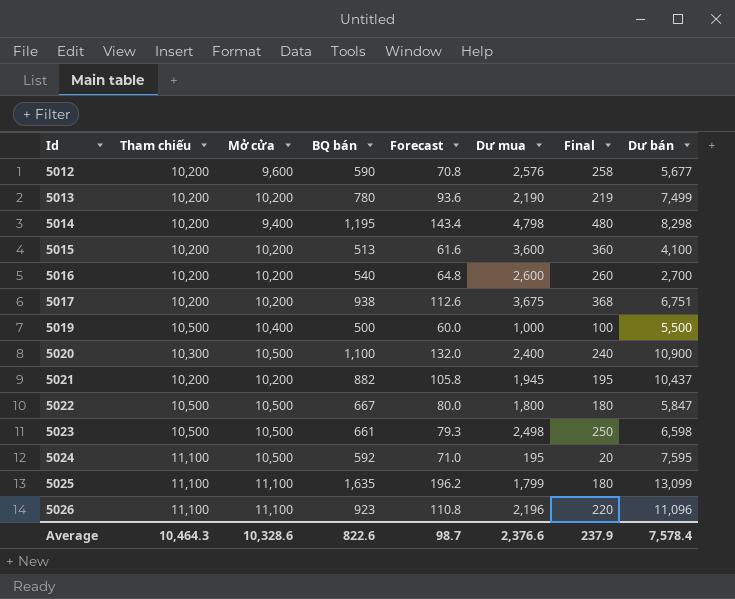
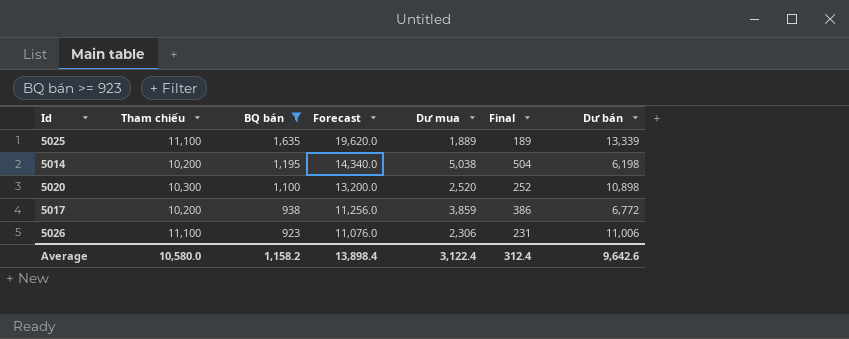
filter: none -> BQ bán >= 923
row order: Id ascending -> BQ bán descending
column Mở cửa | position: 3 -> none
column Forecast | formula: [BQ bán] * 0.12 -> [BQ bán] * 12
5025 | Dư mua: 1,799 -> 1,889
5025 | Final: 180 -> 189
5025 | Dư bán: 13,099 -> 13,339
5014 | Dư mua: 4,798 -> 5,038
5014 | Final: 480 -> 504
5014 | Dư bán: 8,298 -> 6,198
5020 | Dư mua: 2,400 -> 2,520
5020 | Final: 240 -> 252
5020 | Dư bán: 10,900 -> 10,898
5017 | Dư mua: 3,675 -> 3,859
5017 | Final: 368 -> 386
5017 | Dư bán: 6,751 -> 6,772
5026 | Dư mua: 2,196 -> 2,306
5026 | Final: 220 -> 231
5026 | Dư bán: 11,096 -> 11,006
Average | Tham chiếu: 10,464.3 -> 10,580.0
Average | BQ bán: 822.6 -> 1,158.2
Average | Forecast: 98.7 -> 13,898.4
Average | Dư mua: 2,376.6 -> 3,122.4
Average | Final: 237.9 -> 312.4
Average | Dư bán: 7,578.4 -> 9,642.6

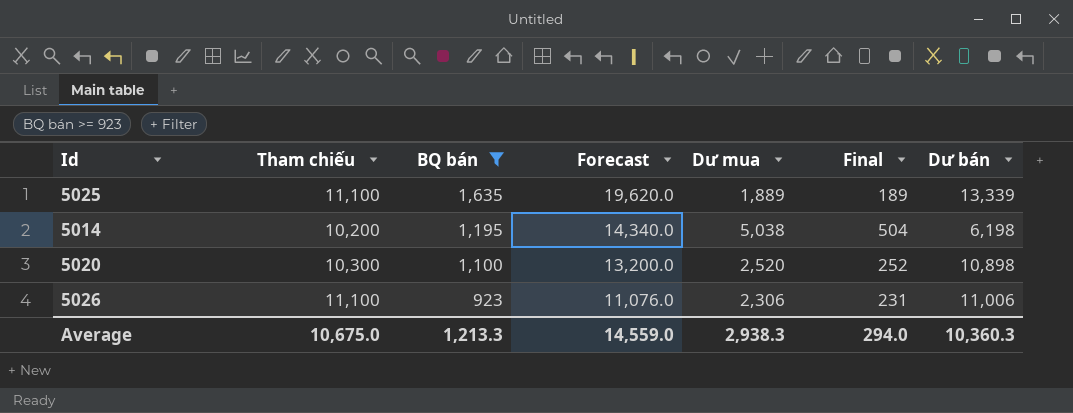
row 5017: 10,200 | 938 | 11,256.0 | 3,859 | 386 | 6,772 -> none
Average | Tham chiếu: 10,580.0 -> 10,675.0
Average | BQ bán: 1,158.2 -> 1,213.3
Average | Forecast: 13,898.4 -> 14,559.0
Average | Dư mua: 3,122.4 -> 2,938.3
Average | Final: 312.4 -> 294.0
Average | Dư bán: 9,642.6 -> 10,360.3

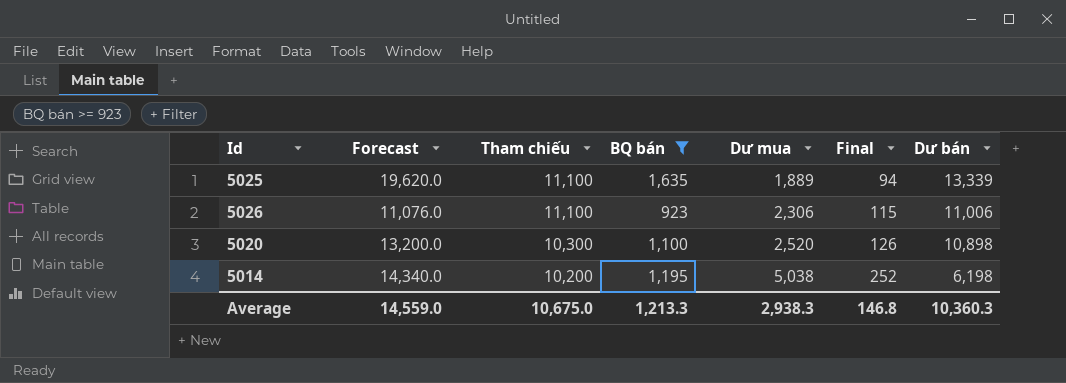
row order: BQ bán descending -> Tham chiếu descending
column Forecast | position: 4 -> 2
column Final | formula: [Dư mua] * 0.1 -> [Dư mua] * 0.05
Average | Final: 294.0 -> 146.8

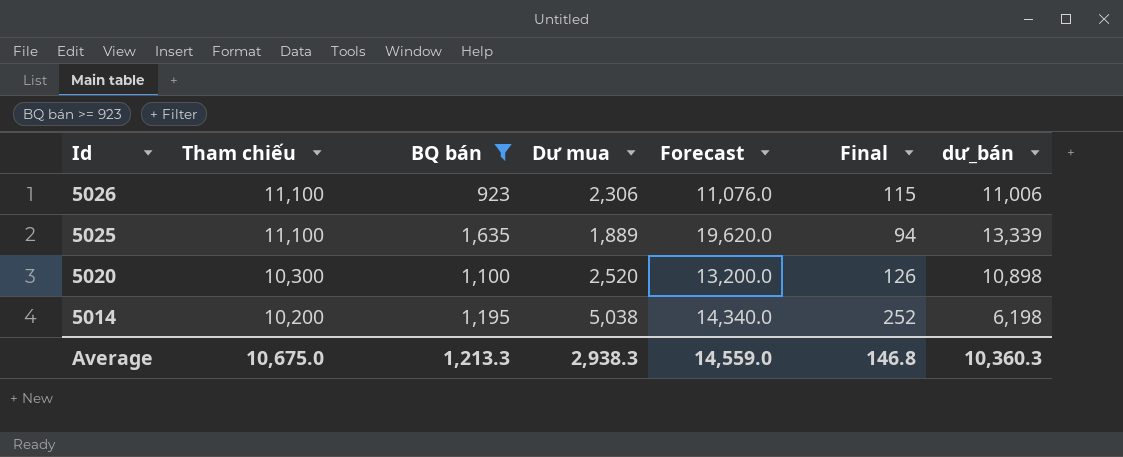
row order: Tham chiếu descending -> Id descending
column Forecast | position: 2 -> 5
column name: Dư bán -> dư_bán

